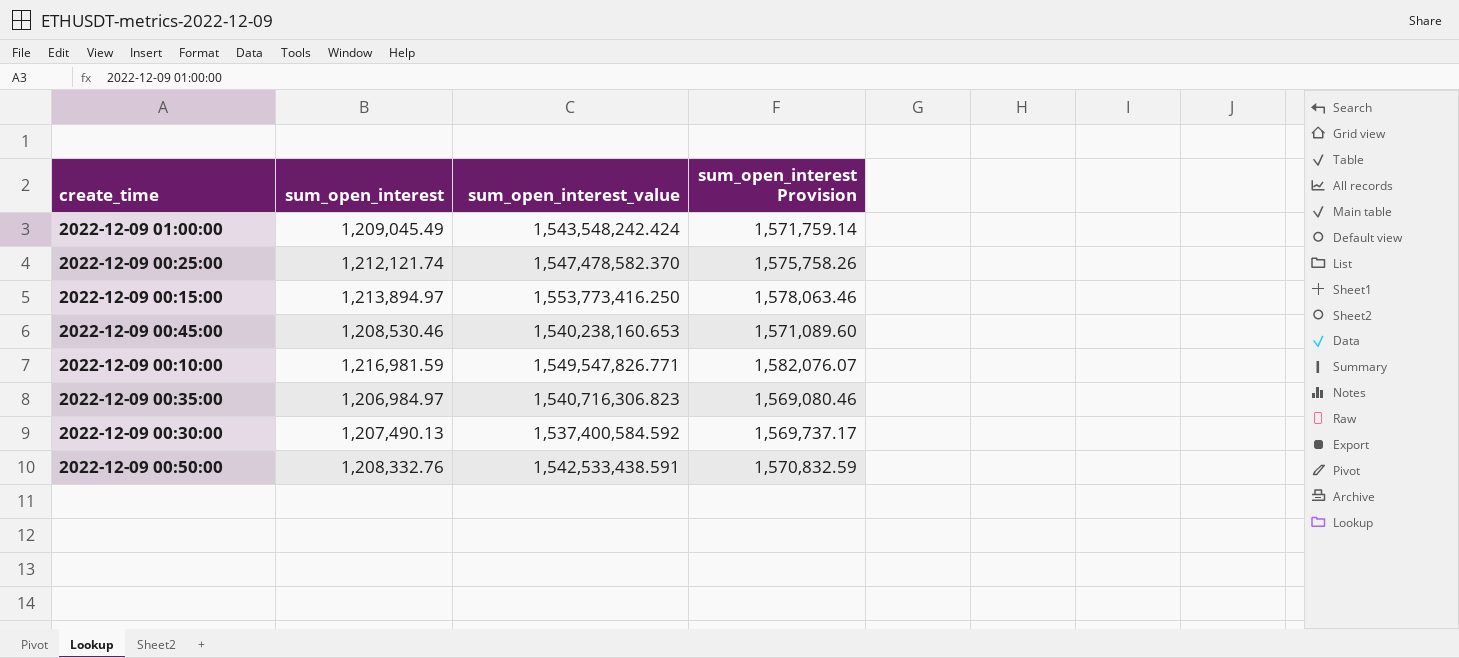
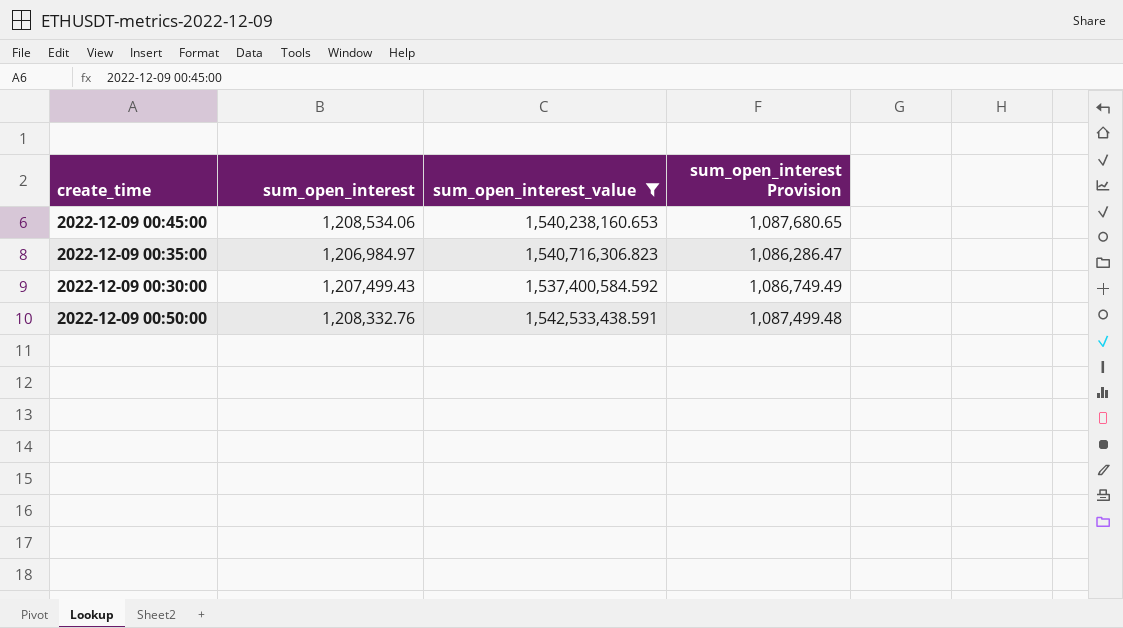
filter: none -> sum_open_interest_value <= 1,542,533,438.591
column sum_open_interest Provision | formula: [sum_open_interest] * 1.3 -> [sum_open_interest] * 0.9
2022-12-09 00:45:00 | sum_open_interest: 1,208,530.46 -> 1,208,534.06
2022-12-09 00:30:00 | sum_open_interest: 1,207,490.13 -> 1,207,499.43

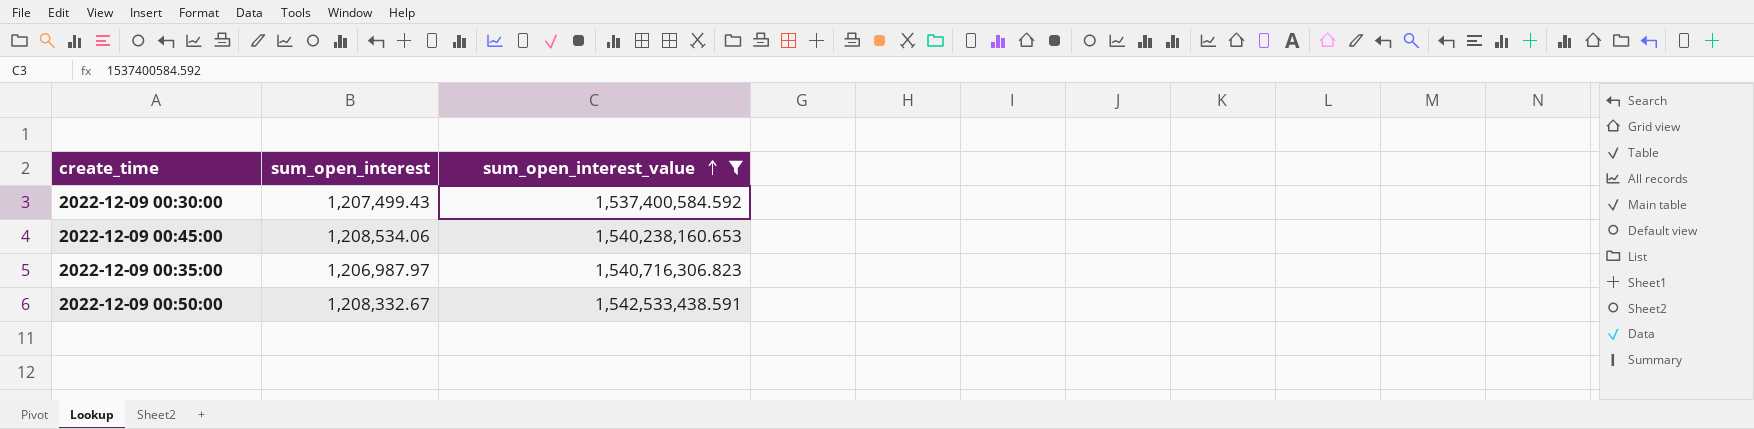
row order: none -> sum_open_interest_value ascending
column sum_open_interest Provision | formula: [sum_open_interest] * 0.9 -> none
2022-12-09 00:35:00 | sum_open_interest: 1,206,984.97 -> 1,206,987.97
2022-12-09 00:50:00 | sum_open_interest: 1,208,332.76 -> 1,208,332.67

